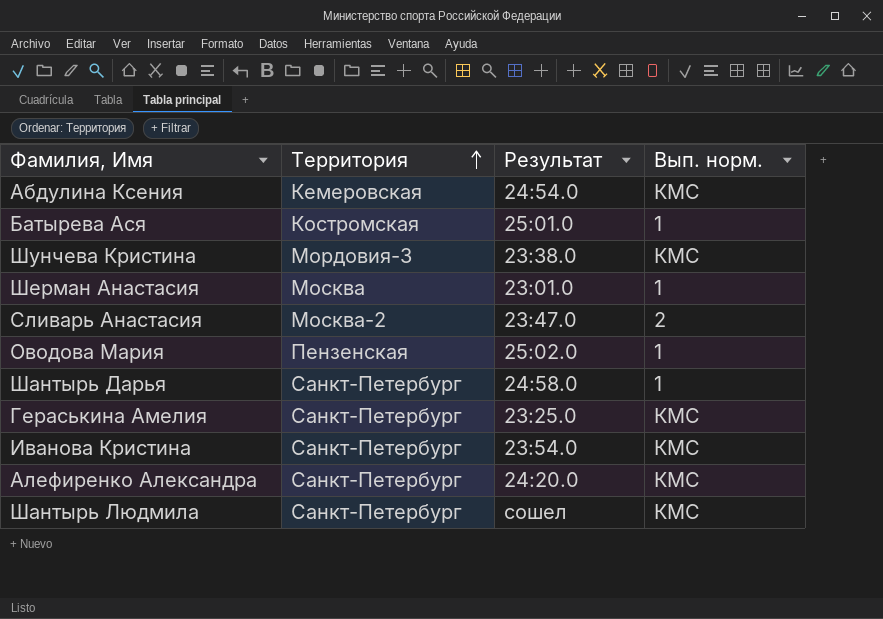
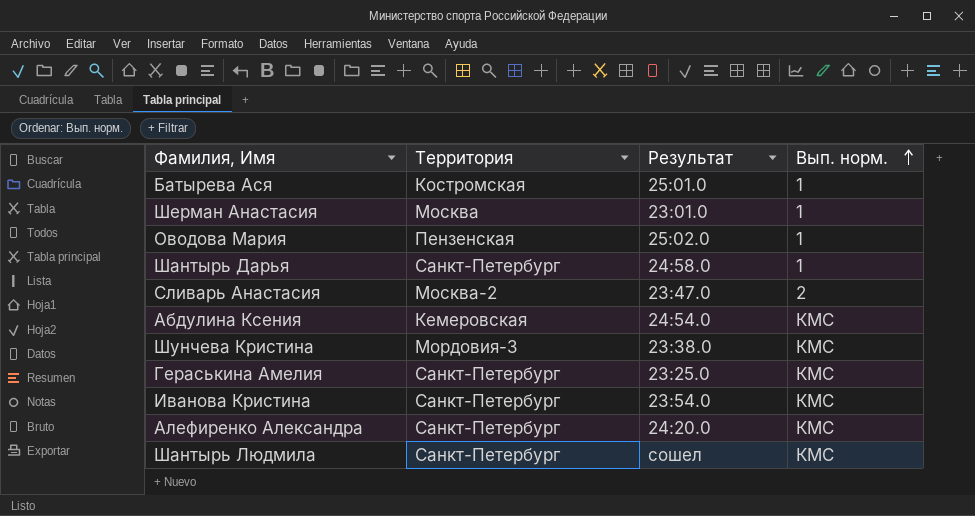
row order: Территория ascending -> Вып. норм. ascending

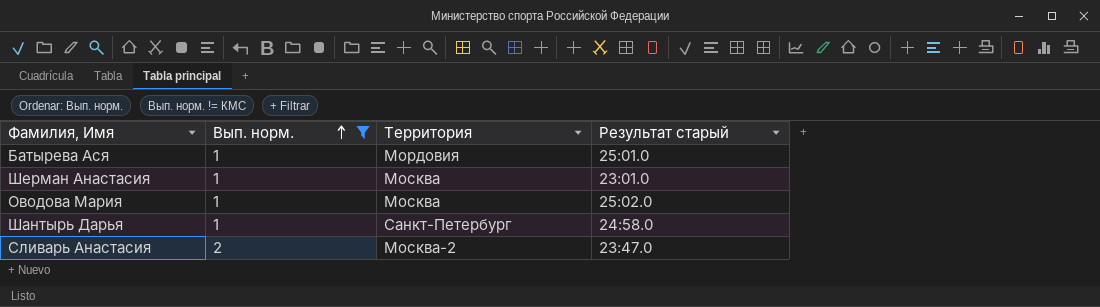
filter: none -> Вып. норм. != КМС
column Вып. норм. | position: 4 -> 2
column name: Результат -> Результат старый
Батырева Ася | Территория: Костромская -> Мордовия
Оводова Мария | Территория: Пензенская -> Москва

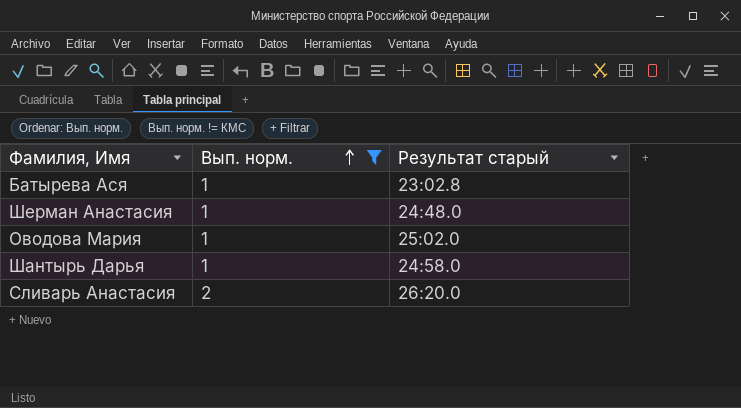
column Территория | position: 3 -> none
Батырева Ася | Результат старый: 25:01.0 -> 23:02.8
Шерман Анастасия | Результат старый: 23:01.0 -> 24:48.0
Сливарь Анастасия | Результат старый: 23:47.0 -> 26:20.0

